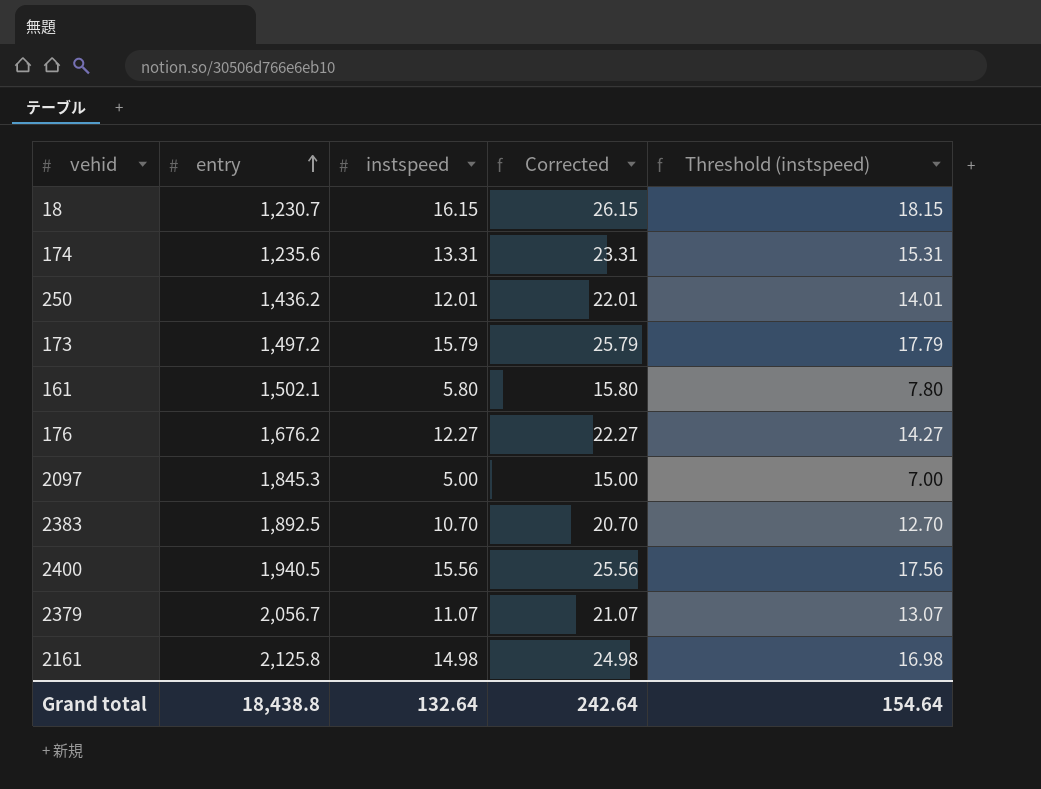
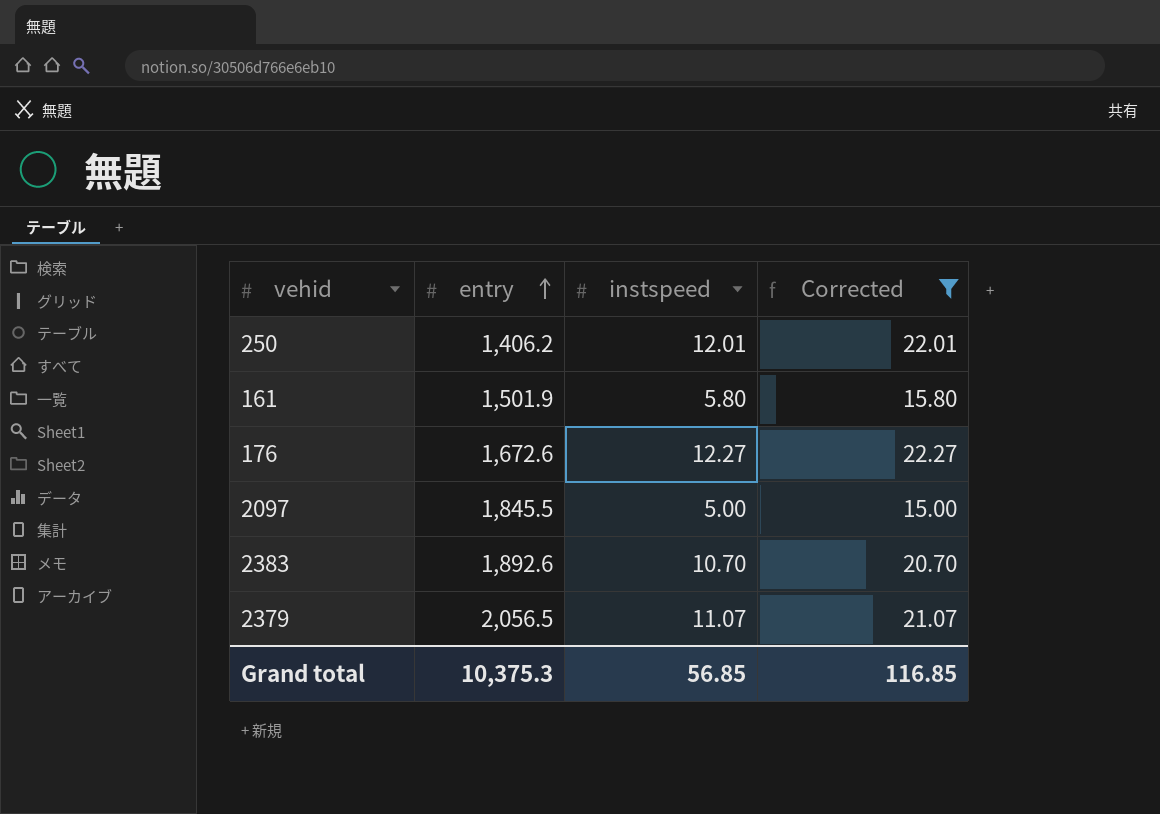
filter: none -> Corrected <= 22.27
column Threshold (instspeed) | formula: [instspeed] + 2 -> none
250 | entry: 1,436.2 -> 1,406.2
161 | entry: 1,502.1 -> 1,501.9
176 | entry: 1,676.2 -> 1,672.6
2097 | entry: 1,845.3 -> 1,845.5
2383 | entry: 1,892.5 -> 1,892.6
2379 | entry: 2,056.7 -> 2,056.5
Grand total | entry: 18,438.8 -> 10,375.3
Grand total | instspeed: 132.64 -> 56.85
Grand total | Corrected: 242.64 -> 116.85

